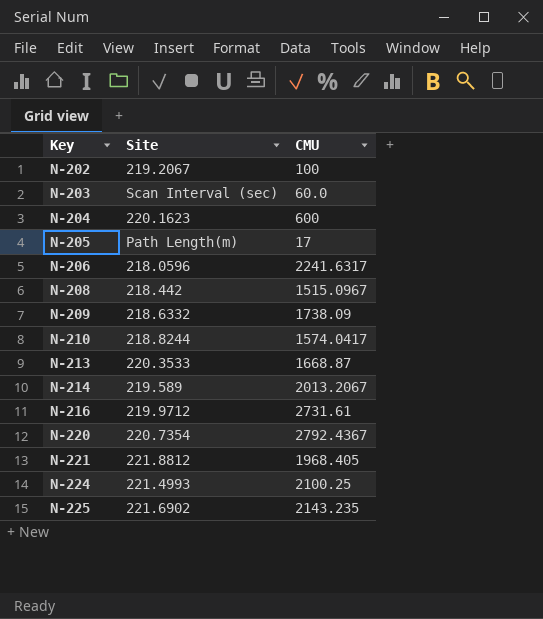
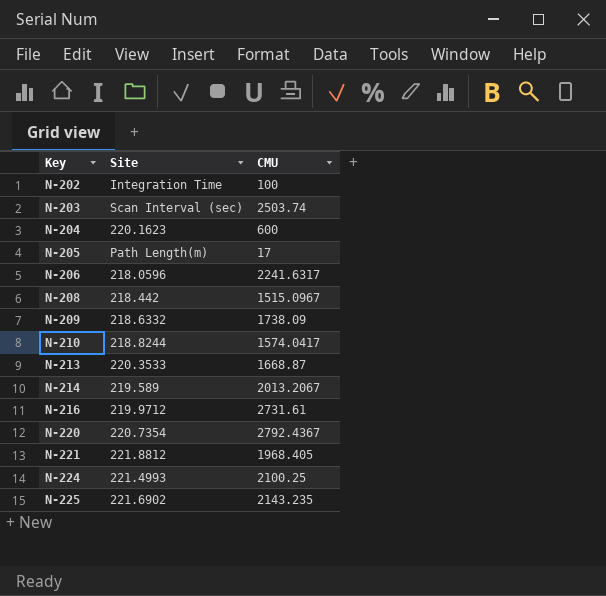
N-202 | Site: 219.2067 -> Integration Time
N-203 | CMU: 60.0 -> 2503.74

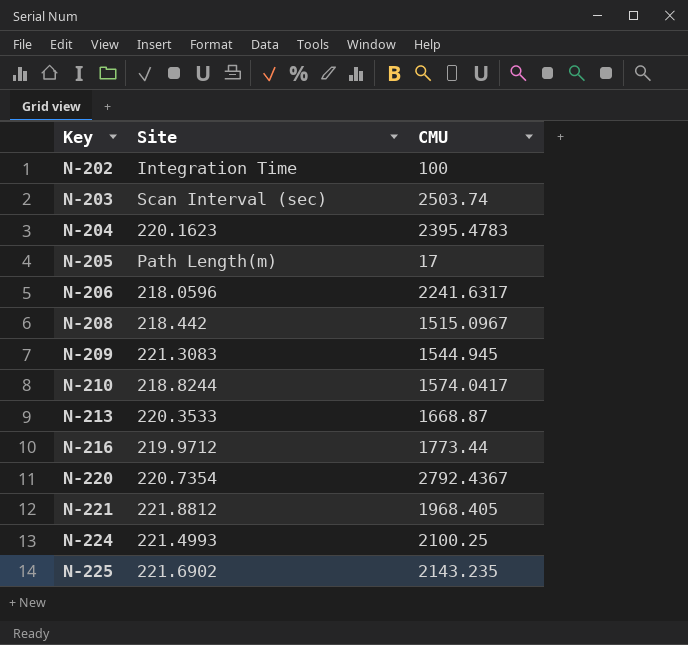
row N-214: 219.589 | 2013.2067 -> none
N-204 | CMU: 600 -> 2395.4783
N-209 | Site: 218.6332 -> 221.3083
N-209 | CMU: 1738.09 -> 1544.945
N-216 | CMU: 2731.61 -> 1773.44

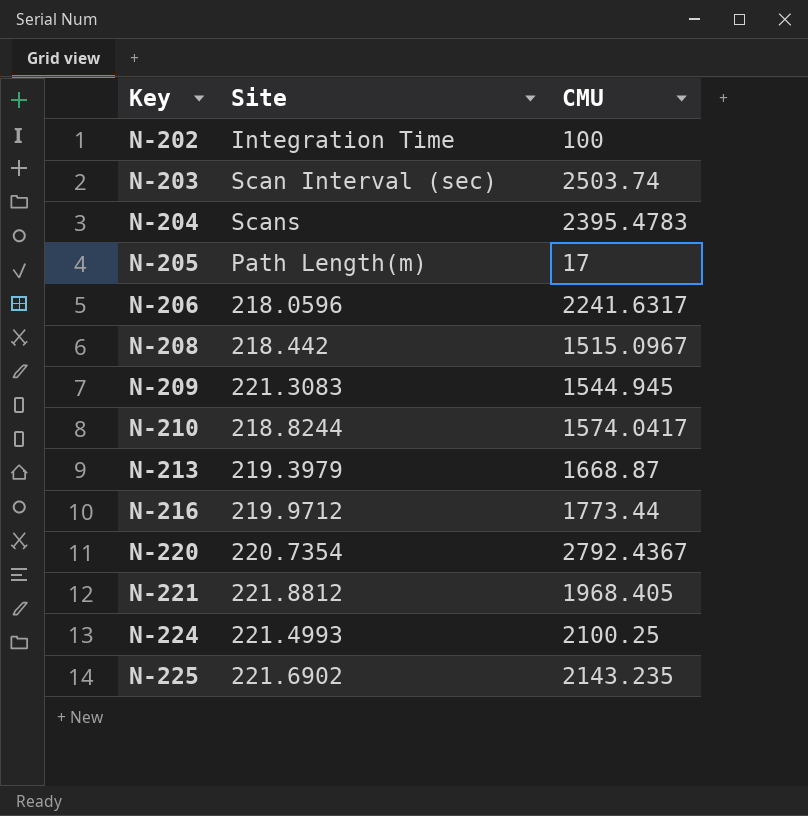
N-204 | Site: 220.1623 -> Scans
N-213 | Site: 220.3533 -> 219.3979

